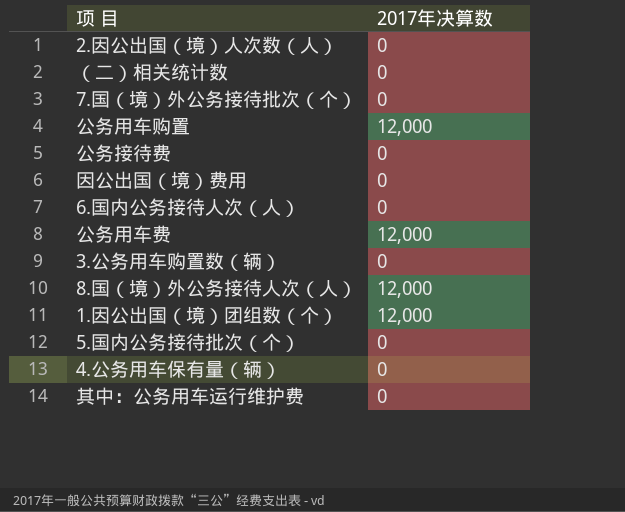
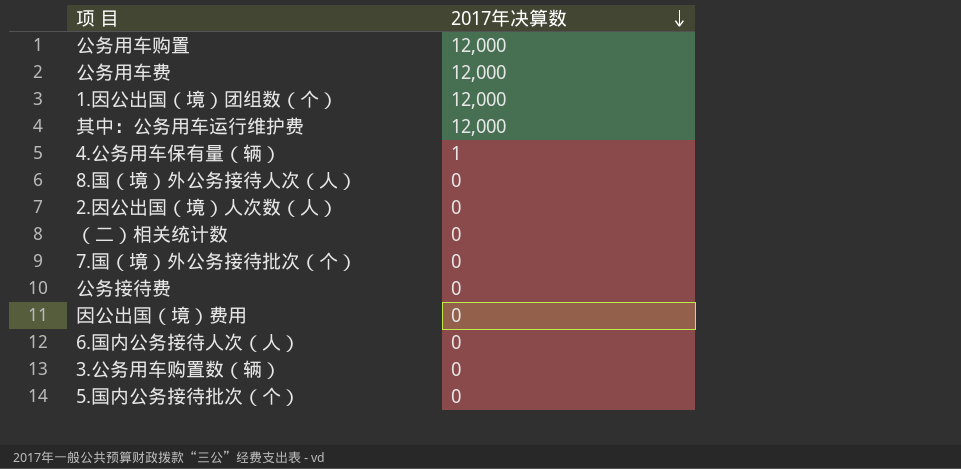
row order: none -> 2017年决算数 descending
其中：公务用车运行维护费 | 2017年决算数: 0 -> 12,000
4.公务用车保有量（辆） | 2017年决算数: 0 -> 1
8.国（境）外公务接待人次（人） | 2017年决算数: 12,000 -> 0

